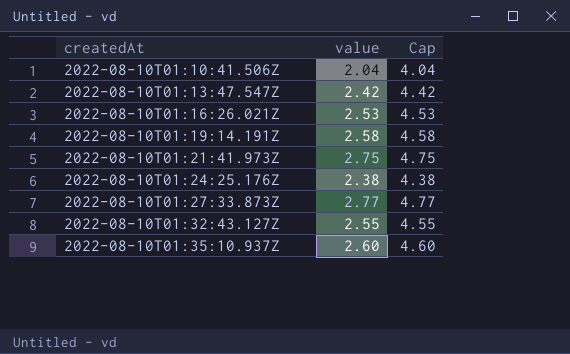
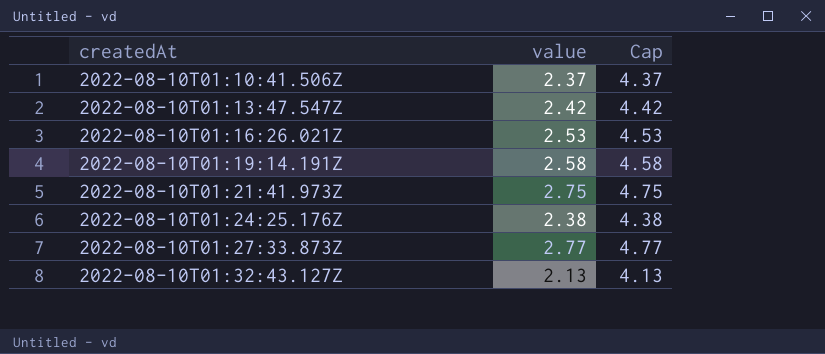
row 2022-08-10T01:35:10.937Z: 2.60 | 4.60 -> none
2022-08-10T01:10:41.506Z | value: 2.04 -> 2.37
2022-08-10T01:10:41.506Z | Cap: 4.04 -> 4.37
2022-08-10T01:32:43.127Z | value: 2.55 -> 2.13
2022-08-10T01:32:43.127Z | Cap: 4.55 -> 4.13

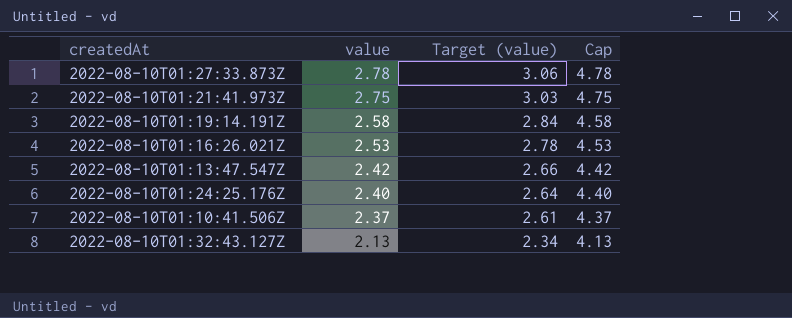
row order: createdAt ascending -> value descending
column Target (value) | formula: none -> [value] * 1.1
2022-08-10T01:27:33.873Z | value: 2.77 -> 2.78
2022-08-10T01:27:33.873Z | Cap: 4.77 -> 4.78
2022-08-10T01:24:25.176Z | value: 2.38 -> 2.40
2022-08-10T01:24:25.176Z | Cap: 4.38 -> 4.40

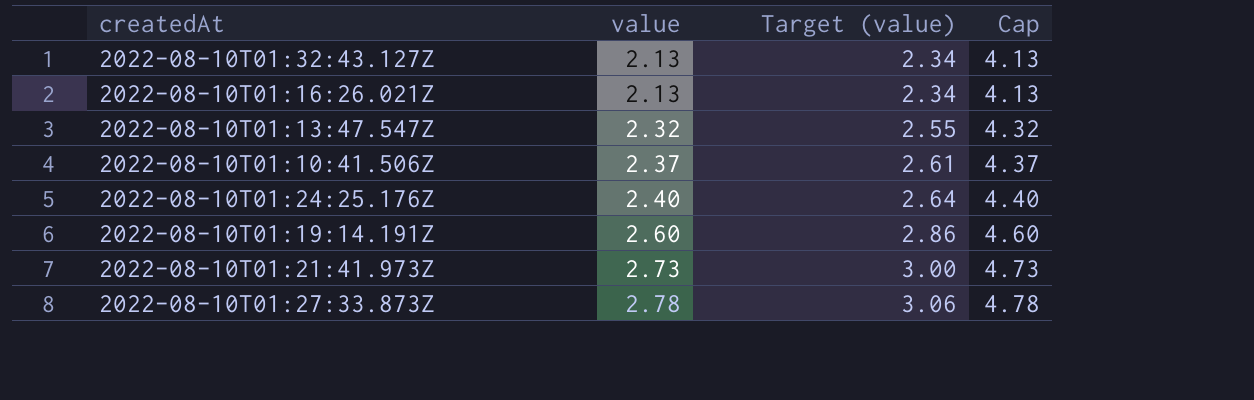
row order: value descending -> value ascending
2022-08-10T01:16:26.021Z | value: 2.53 -> 2.13
2022-08-10T01:16:26.021Z | Target (value): 2.78 -> 2.34
2022-08-10T01:16:26.021Z | Cap: 4.53 -> 4.13
2022-08-10T01:13:47.547Z | value: 2.42 -> 2.32
2022-08-10T01:13:47.547Z | Target (value): 2.66 -> 2.55
2022-08-10T01:13:47.547Z | Cap: 4.42 -> 4.32
2022-08-10T01:19:14.191Z | value: 2.58 -> 2.60
2022-08-10T01:19:14.191Z | Target (value): 2.84 -> 2.86
2022-08-10T01:19:14.191Z | Cap: 4.58 -> 4.60
2022-08-10T01:21:41.973Z | value: 2.75 -> 2.73
2022-08-10T01:21:41.973Z | Target (value): 3.03 -> 3.00
2022-08-10T01:21:41.973Z | Cap: 4.75 -> 4.73

